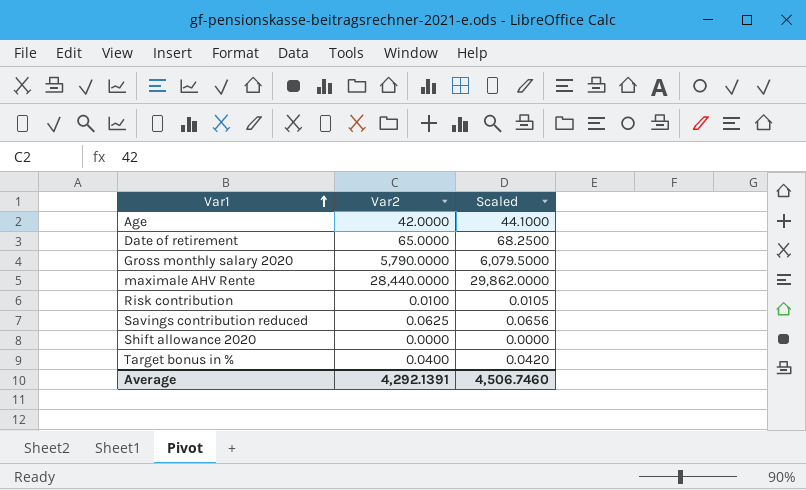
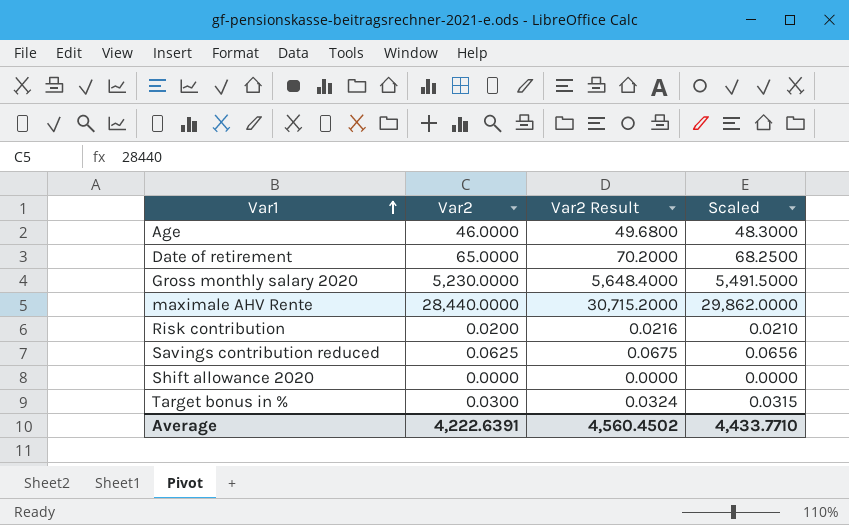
column Var2 Result | formula: none -> [Var2] * 1.08
Age | Var2: 42.0000 -> 46.0000
Age | Scaled: 44.1000 -> 48.3000
Gross monthly salary 2020 | Var2: 5,790.0000 -> 5,230.0000
Gross monthly salary 2020 | Scaled: 6,079.5000 -> 5,491.5000
Risk contribution | Var2: 0.0100 -> 0.0200
Risk contribution | Scaled: 0.0105 -> 0.0210
Target bonus in % | Var2: 0.0400 -> 0.0300
Target bonus in % | Scaled: 0.0420 -> 0.0315
Average | Var2: 4,292.1391 -> 4,222.6391
Average | Scaled: 4,506.7460 -> 4,433.7710

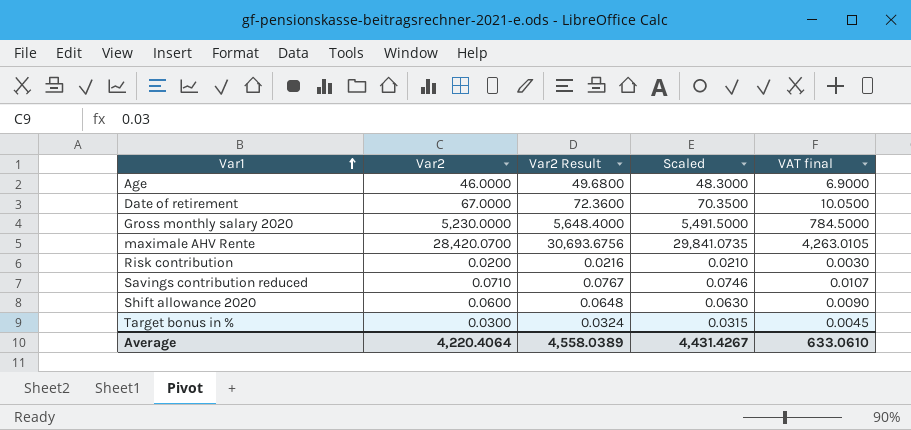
column VAT final | formula: none -> [Var2] * 0.15
Date of retirement | Var2: 65.0000 -> 67.0000
Date of retirement | Var2 Result: 70.2000 -> 72.3600
Date of retirement | Scaled: 68.2500 -> 70.3500
maximale AHV Rente | Var2: 28,440.0000 -> 28,420.0700
maximale AHV Rente | Var2 Result: 30,715.2000 -> 30,693.6756
maximale AHV Rente | Scaled: 29,862.0000 -> 29,841.0735
Savings contribution reduced | Var2: 0.0625 -> 0.0710
Savings contribution reduced | Var2 Result: 0.0675 -> 0.0767
Savings contribution reduced | Scaled: 0.0656 -> 0.0746
Shift allowance 2020 | Var2: 0.0000 -> 0.0600
Shift allowance 2020 | Var2 Result: 0.0000 -> 0.0648
Shift allowance 2020 | Scaled: 0.0000 -> 0.0630
Average | Var2: 4,222.6391 -> 4,220.4064
Average | Var2 Result: 4,560.4502 -> 4,558.0389
Average | Scaled: 4,433.7710 -> 4,431.4267

